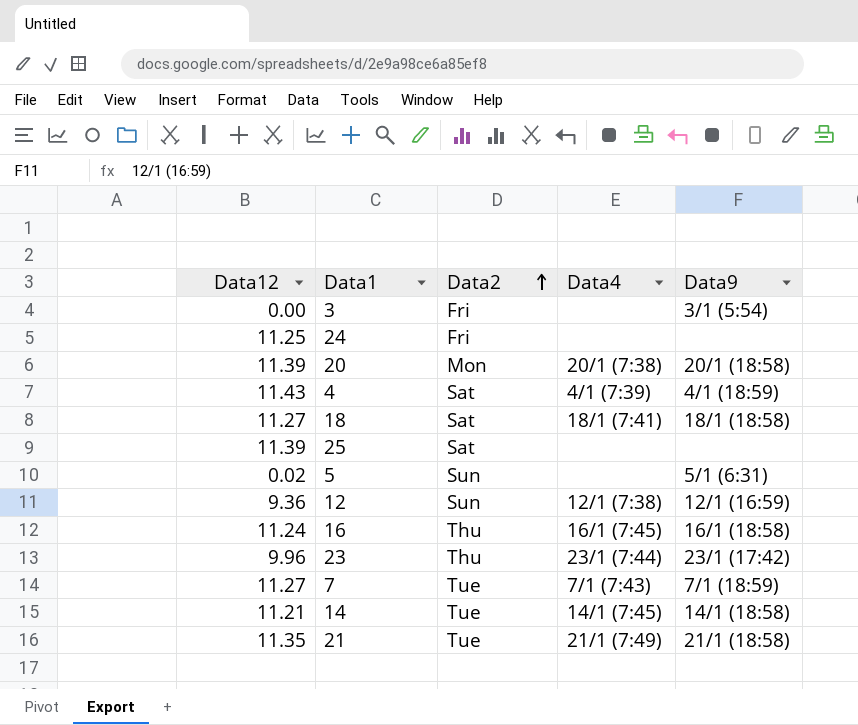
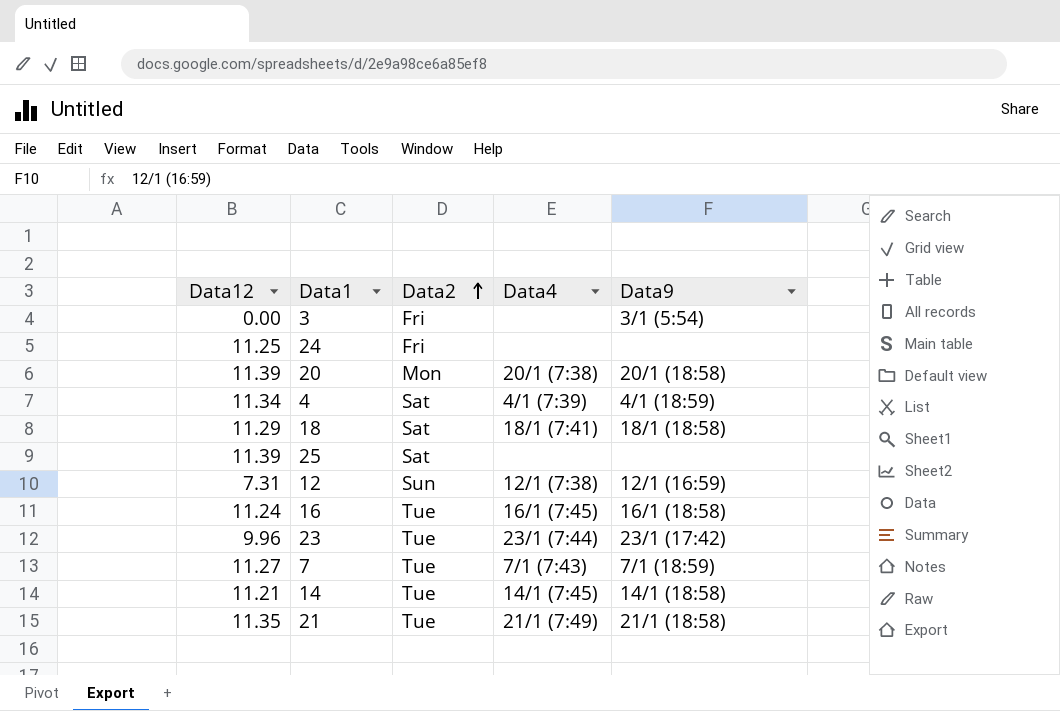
row 5: 0.02 | Sun | none | 5/1 (6:31) -> none
4 | Data12: 11.43 -> 11.34
18 | Data12: 11.27 -> 11.29
12 | Data12: 9.36 -> 7.31
16 | Data2: Thu -> Tue
23 | Data2: Thu -> Tue

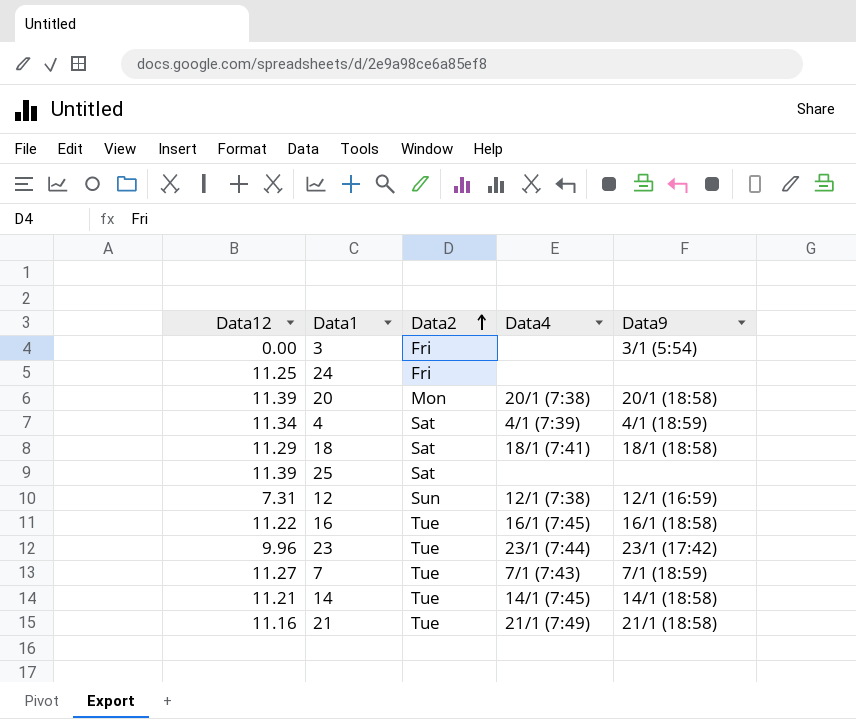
16 | Data12: 11.24 -> 11.22
21 | Data12: 11.35 -> 11.16

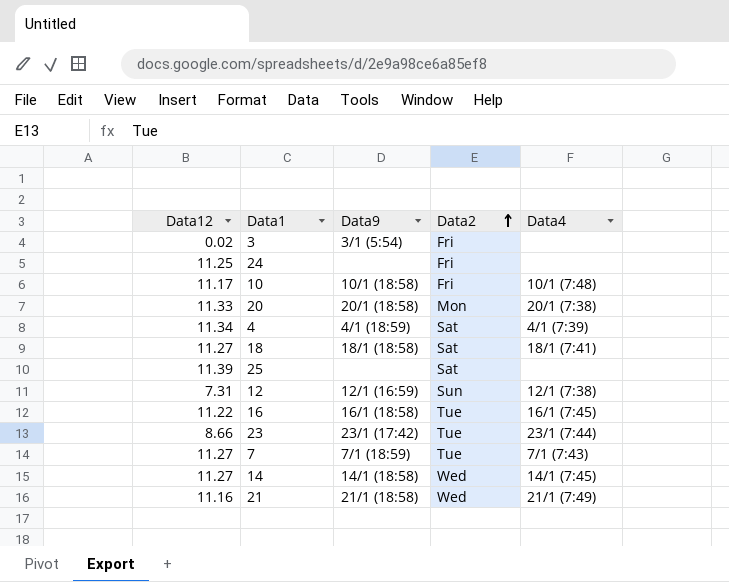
column Data9 | position: 5 -> 3
3 | Data12: 0.00 -> 0.02
row 10: none -> 11.17 | 10/1 (18:58) | Fri | 10/1 (7:48)
20 | Data12: 11.39 -> 11.33
18 | Data12: 11.29 -> 11.27
23 | Data12: 9.96 -> 8.66
14 | Data12: 11.21 -> 11.27
14 | Data2: Tue -> Wed
21 | Data2: Tue -> Wed

